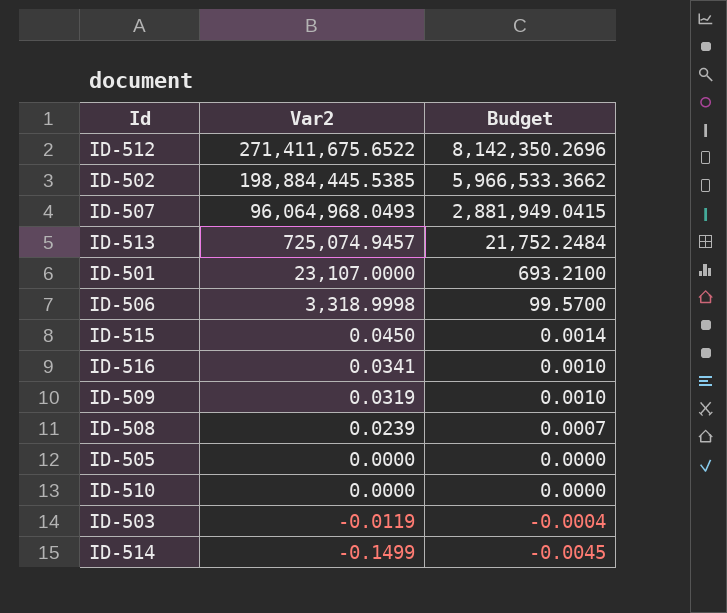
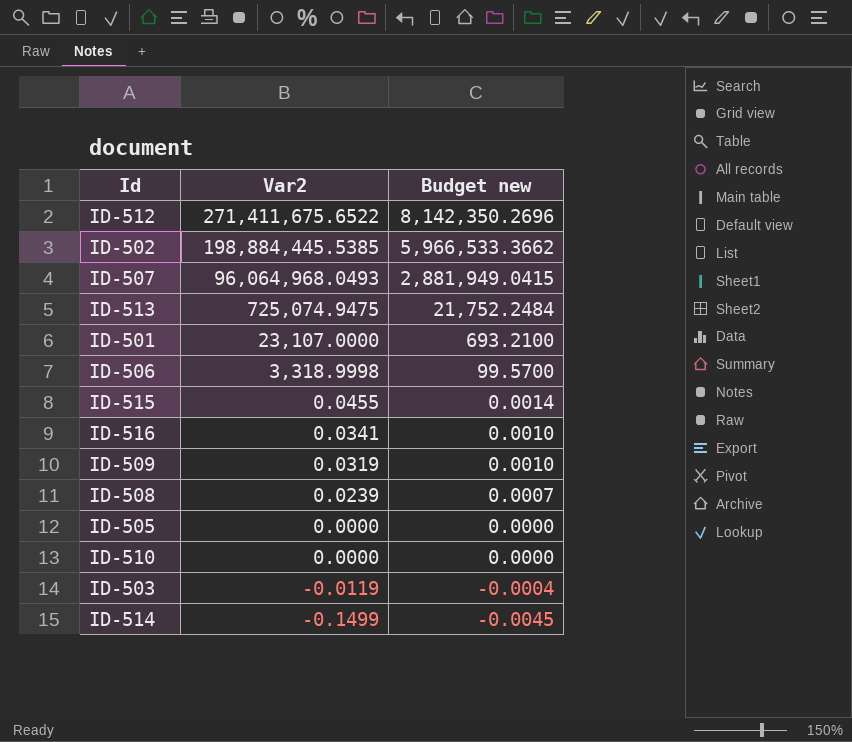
column name: Budget -> Budget new
ID-513 | Var2: 725,074.9457 -> 725,074.9475
ID-515 | Var2: 0.0450 -> 0.0455

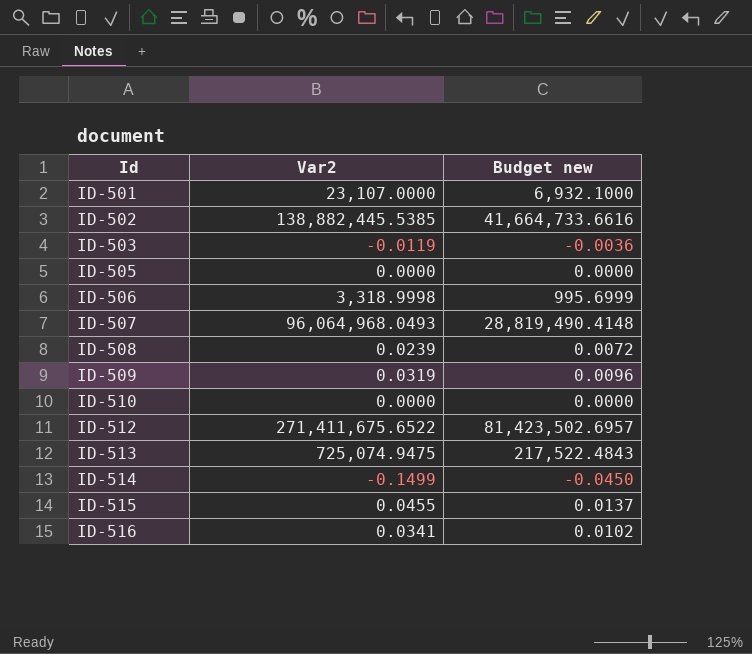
row order: Var2 descending -> Id ascending
column Budget new | formula: [Var2] * 0.03 -> [Var2] * 0.3
ID-502 | Var2: 198,884,445.5385 -> 138,882,445.5385

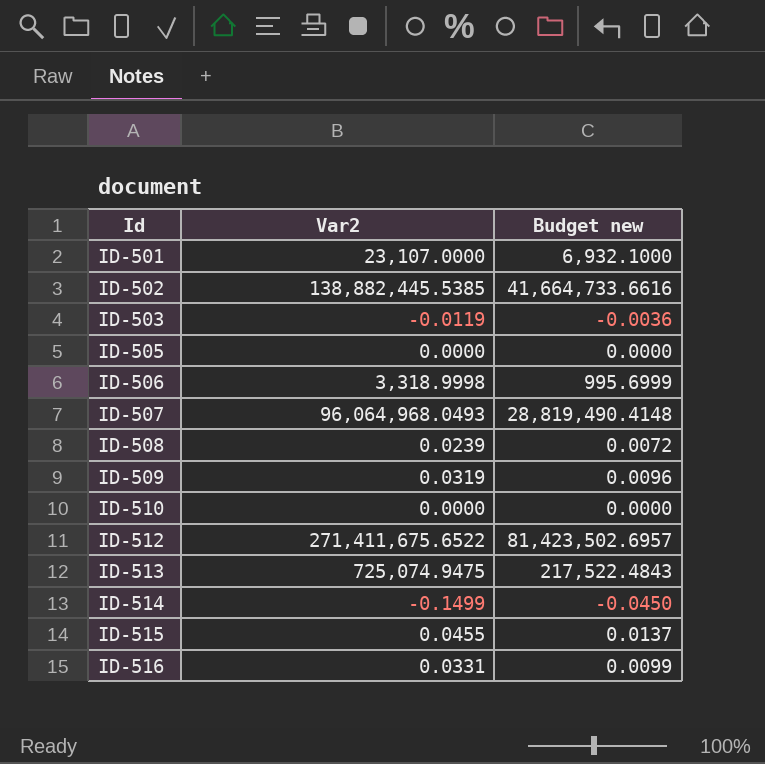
ID-516 | Var2: 0.0341 -> 0.0331
ID-516 | Budget new: 0.0102 -> 0.0099

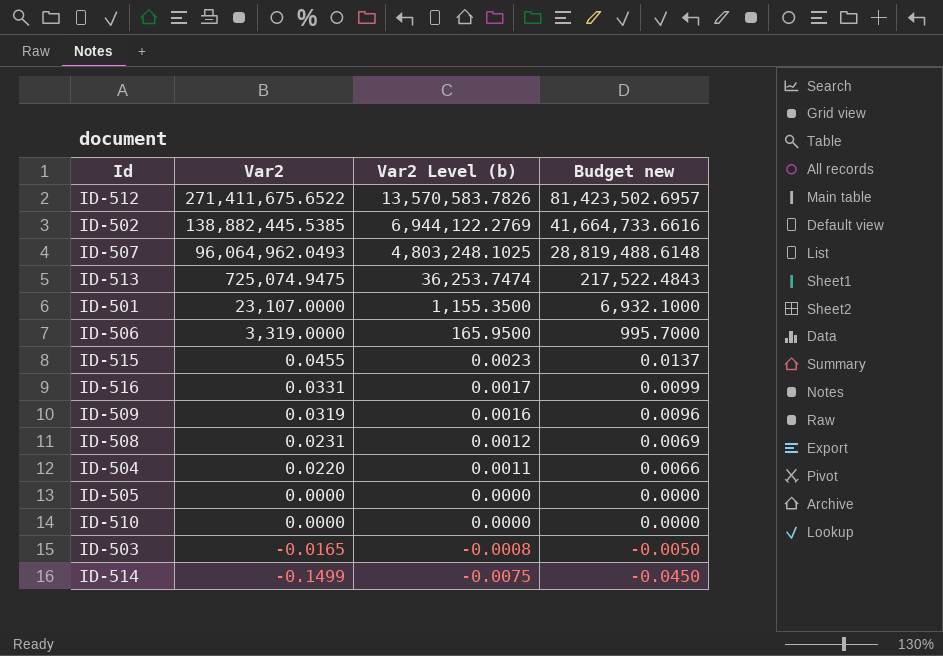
row order: Id ascending -> Var2 descending
column Var2 Level (b) | formula: none -> [Var2] * 0.05
ID-507 | Var2: 96,064,968.0493 -> 96,064,962.0493
ID-507 | Budget new: 28,819,490.4148 -> 28,819,488.6148
ID-506 | Var2: 3,318.9998 -> 3,319.0000
ID-506 | Budget new: 995.6999 -> 995.7000
ID-508 | Var2: 0.0239 -> 0.0231
ID-508 | Budget new: 0.0072 -> 0.0069
row ID-504: none -> 0.0220 | 0.0011 | 0.0066
ID-503 | Var2: -0.0119 -> -0.0165
ID-503 | Budget new: -0.0036 -> -0.0050

